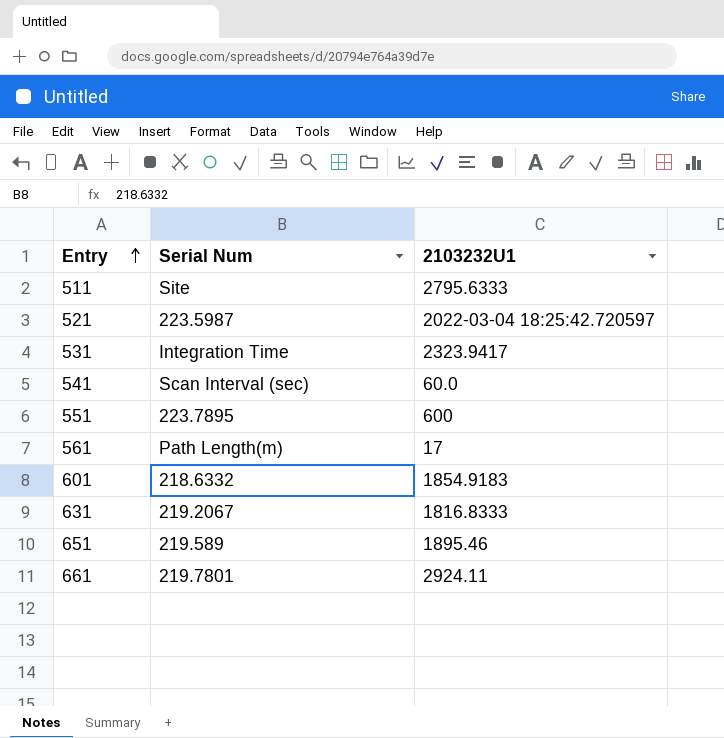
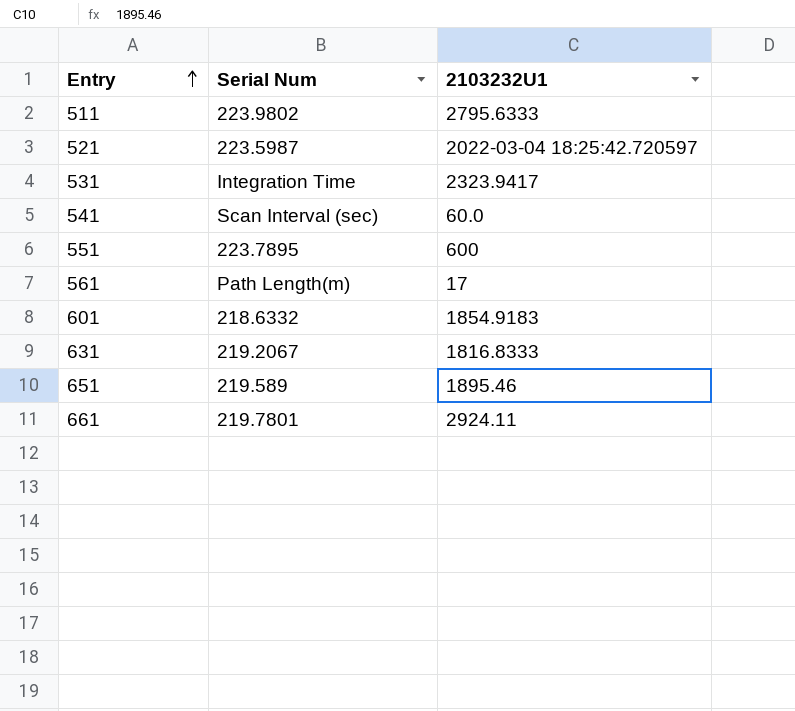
511 | Serial Num: Site -> 223.9802

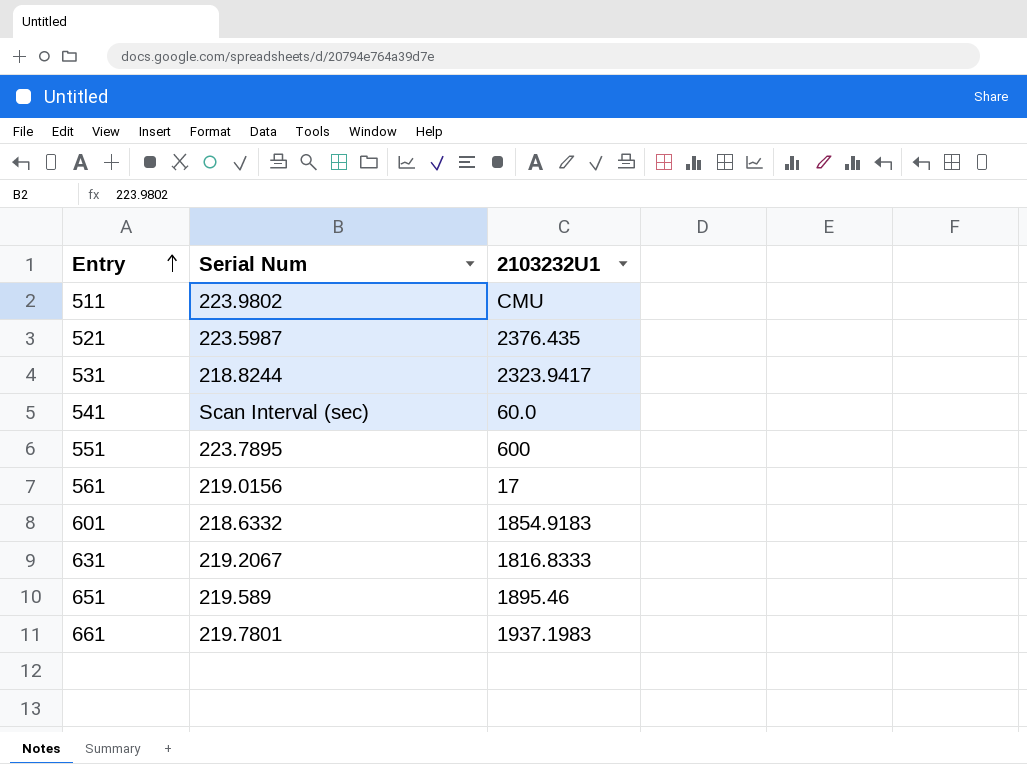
511 | 2103232U1: 2795.6333 -> CMU
521 | 2103232U1: 2022-03-04 18:25:42.720597 -> 2376.435
531 | Serial Num: Integration Time -> 218.8244
561 | Serial Num: Path Length(m) -> 219.0156
661 | 2103232U1: 2924.11 -> 1937.1983

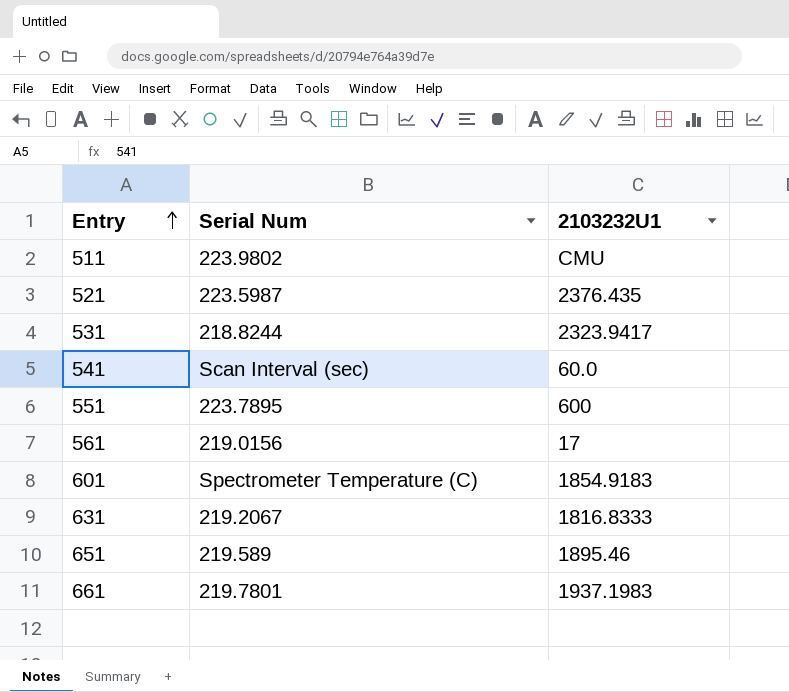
601 | Serial Num: 218.6332 -> Spectrometer Temperature (C)

